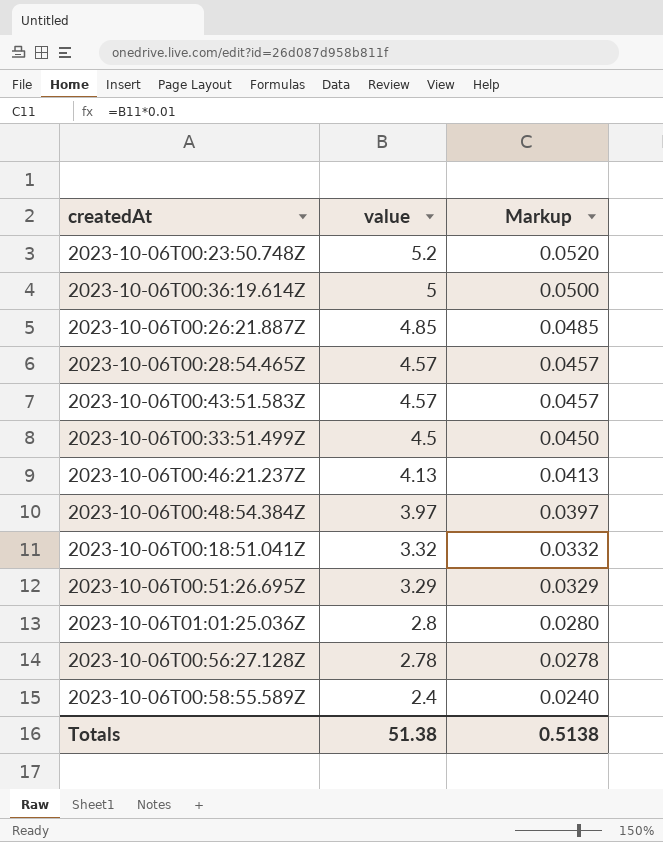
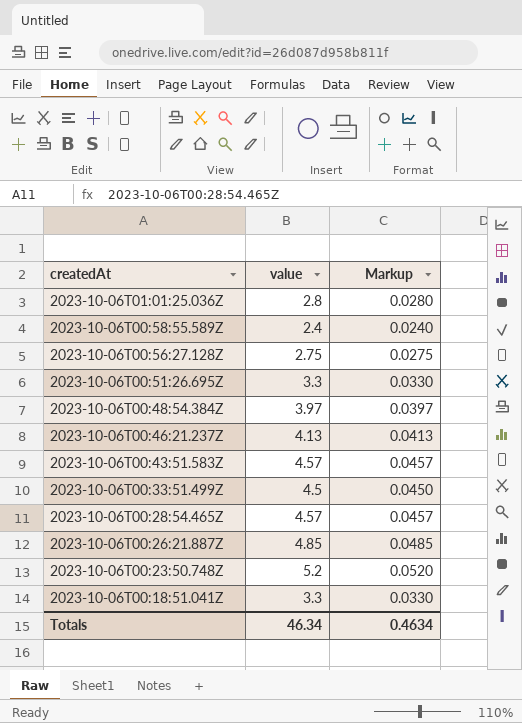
row order: value descending -> createdAt descending
row 2023-10-06T00:36:19.614Z: 5 | 0.0500 -> none
2023-10-06T00:56:27.128Z | value: 2.78 -> 2.75
2023-10-06T00:56:27.128Z | Markup: 0.0278 -> 0.0275
2023-10-06T00:51:26.695Z | value: 3.29 -> 3.3
2023-10-06T00:51:26.695Z | Markup: 0.0329 -> 0.0330
2023-10-06T00:18:51.041Z | value: 3.32 -> 3.3
2023-10-06T00:18:51.041Z | Markup: 0.0332 -> 0.0330
Totals | value: 51.38 -> 46.34
Totals | Markup: 0.5138 -> 0.4634

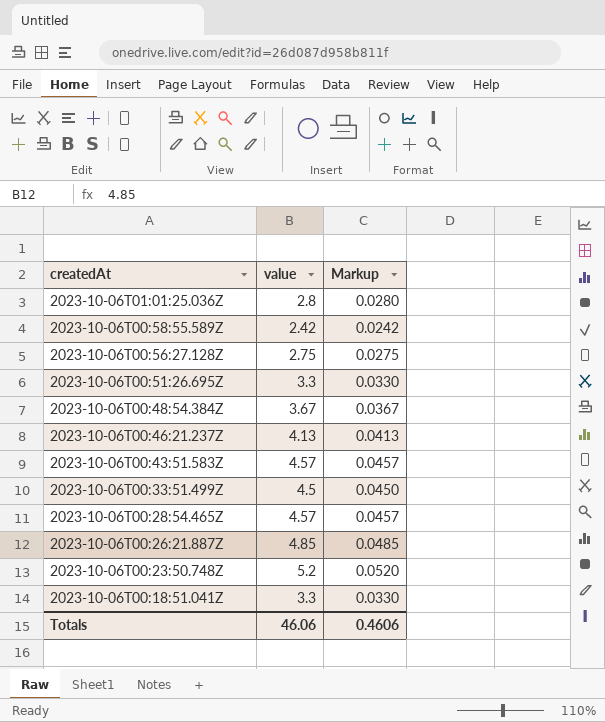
2023-10-06T00:58:55.589Z | value: 2.4 -> 2.42
2023-10-06T00:58:55.589Z | Markup: 0.0240 -> 0.0242
2023-10-06T00:48:54.384Z | value: 3.97 -> 3.67
2023-10-06T00:48:54.384Z | Markup: 0.0397 -> 0.0367
Totals | value: 46.34 -> 46.06
Totals | Markup: 0.4634 -> 0.4606

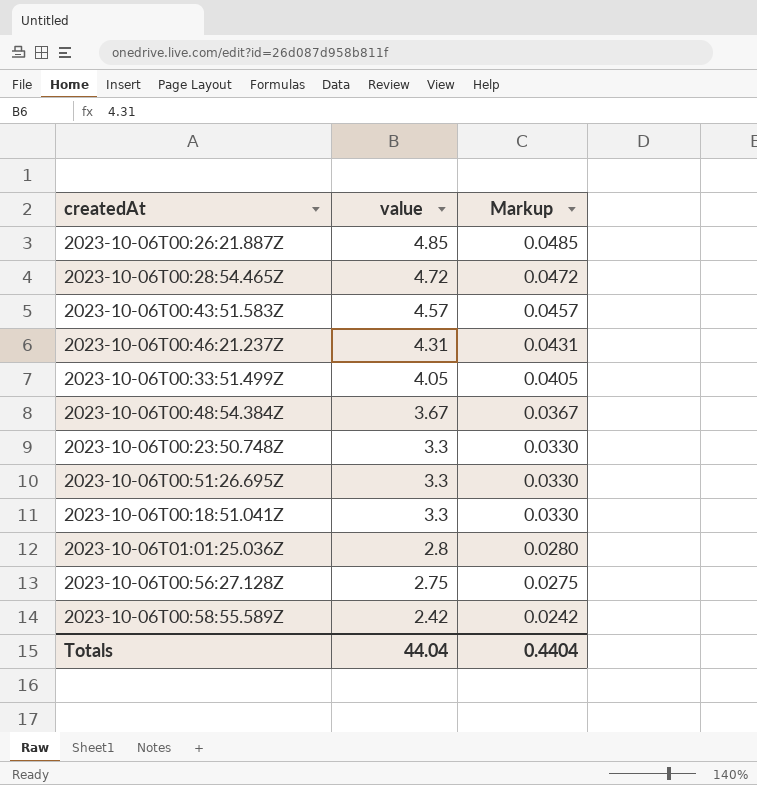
row order: createdAt descending -> value descending
2023-10-06T00:28:54.465Z | value: 4.57 -> 4.72
2023-10-06T00:28:54.465Z | Markup: 0.0457 -> 0.0472
2023-10-06T00:46:21.237Z | value: 4.13 -> 4.31
2023-10-06T00:46:21.237Z | Markup: 0.0413 -> 0.0431
2023-10-06T00:33:51.499Z | value: 4.5 -> 4.05
2023-10-06T00:33:51.499Z | Markup: 0.0450 -> 0.0405
2023-10-06T00:23:50.748Z | value: 5.2 -> 3.3
2023-10-06T00:23:50.748Z | Markup: 0.0520 -> 0.0330
Totals | value: 46.06 -> 44.04
Totals | Markup: 0.4606 -> 0.4404

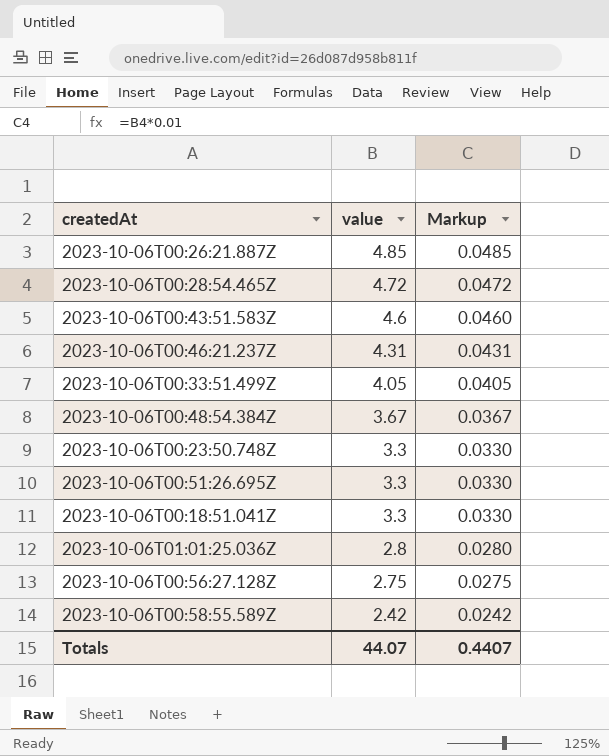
2023-10-06T00:43:51.583Z | value: 4.57 -> 4.6
2023-10-06T00:43:51.583Z | Markup: 0.0457 -> 0.0460
Totals | value: 44.04 -> 44.07
Totals | Markup: 0.4404 -> 0.4407

